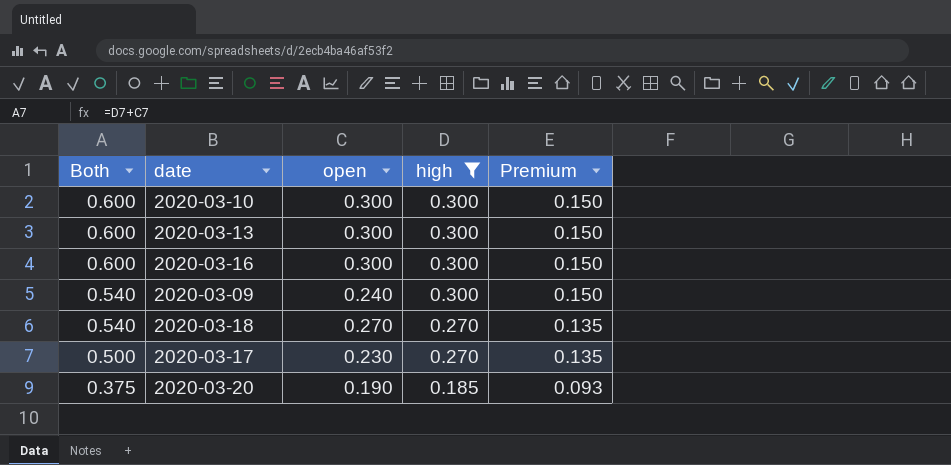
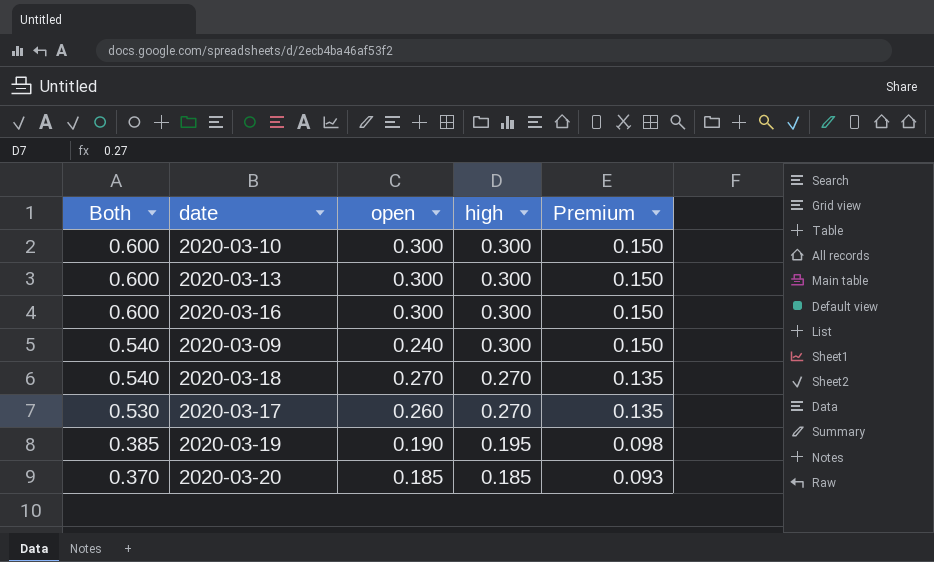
filter: high != 0.195 -> none
2020-03-17 | Both: 0.500 -> 0.530
2020-03-17 | open: 0.230 -> 0.260
2020-03-20 | Both: 0.375 -> 0.370
2020-03-20 | open: 0.190 -> 0.185

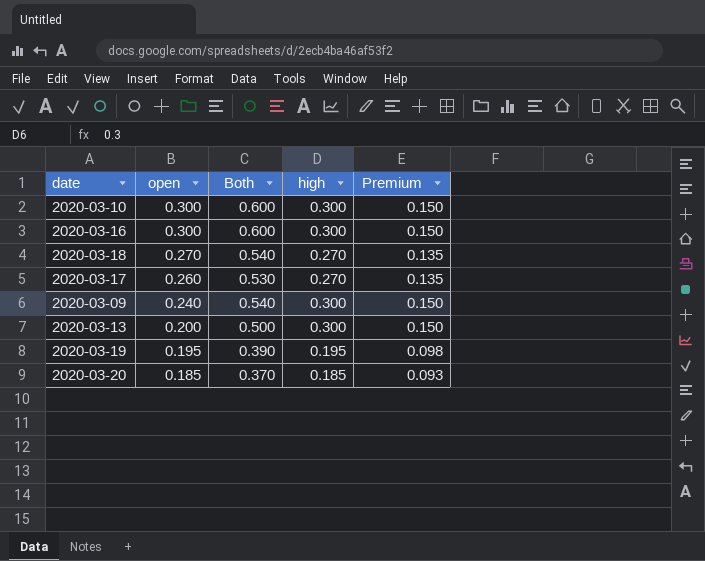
row order: Both descending -> open descending
column Both | position: 1 -> 3
2020-03-13 | open: 0.300 -> 0.200
2020-03-13 | Both: 0.600 -> 0.500
2020-03-19 | open: 0.190 -> 0.195
2020-03-19 | Both: 0.385 -> 0.390

